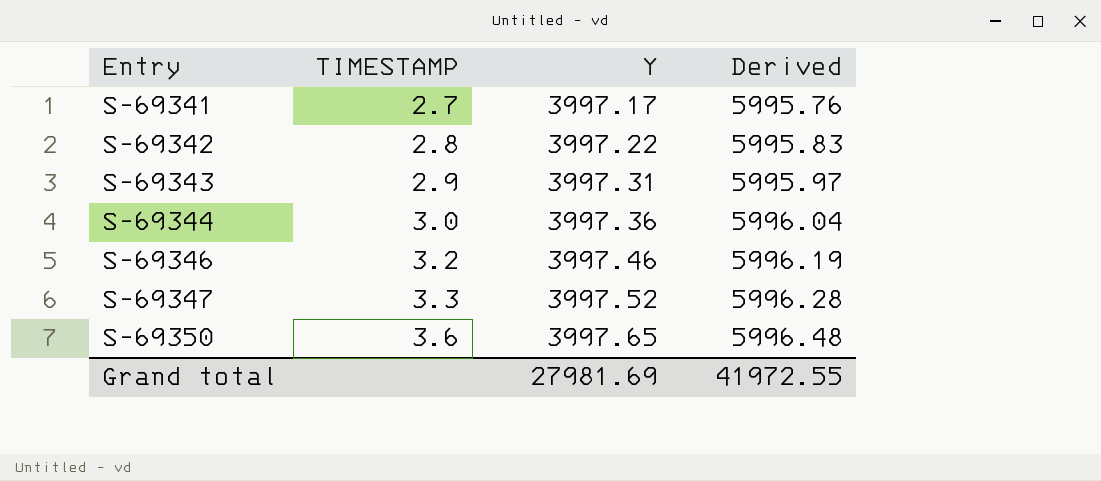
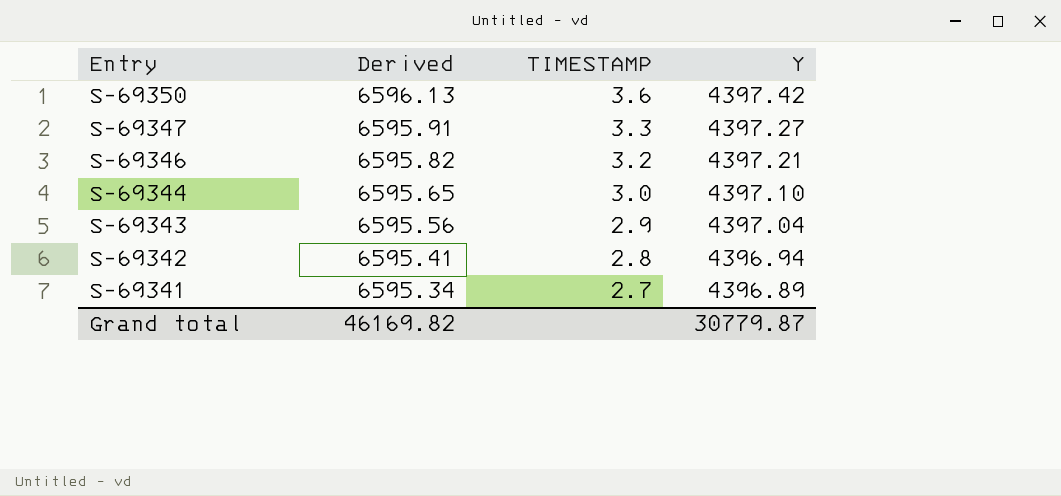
row order: Entry ascending -> Entry descending
column Derived | position: 4 -> 2
S-69350 | Derived: 5996.48 -> 6596.13
S-69350 | Y: 3997.65 -> 4397.42
S-69347 | Derived: 5996.28 -> 6595.91
S-69347 | Y: 3997.52 -> 4397.27
S-69346 | Derived: 5996.19 -> 6595.82
S-69346 | Y: 3997.46 -> 4397.21
S-69344 | Derived: 5996.04 -> 6595.65
S-69344 | Y: 3997.36 -> 4397.10
S-69343 | Derived: 5995.97 -> 6595.56
S-69343 | Y: 3997.31 -> 4397.04
S-69342 | Derived: 5995.83 -> 6595.41
S-69342 | Y: 3997.22 -> 4396.94
S-69341 | Derived: 5995.76 -> 6595.34
S-69341 | Y: 3997.17 -> 4396.89
Grand total | Derived: 41972.55 -> 46169.82
Grand total | Y: 27981.69 -> 30779.87

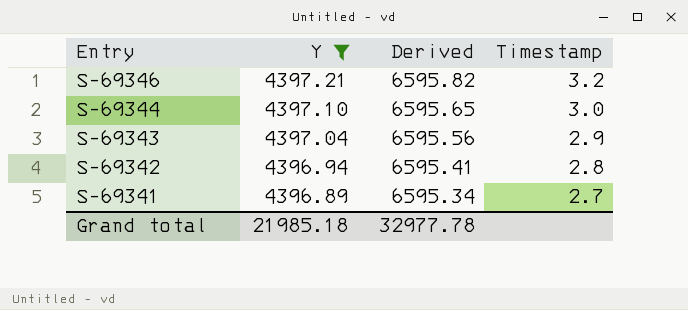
filter: none -> Y <= 4397.21
column Y | position: 4 -> 2
column name: TIMESTAMP -> Timestamp
Grand total | Y: 30779.87 -> 21985.18
Grand total | Derived: 46169.82 -> 32977.78

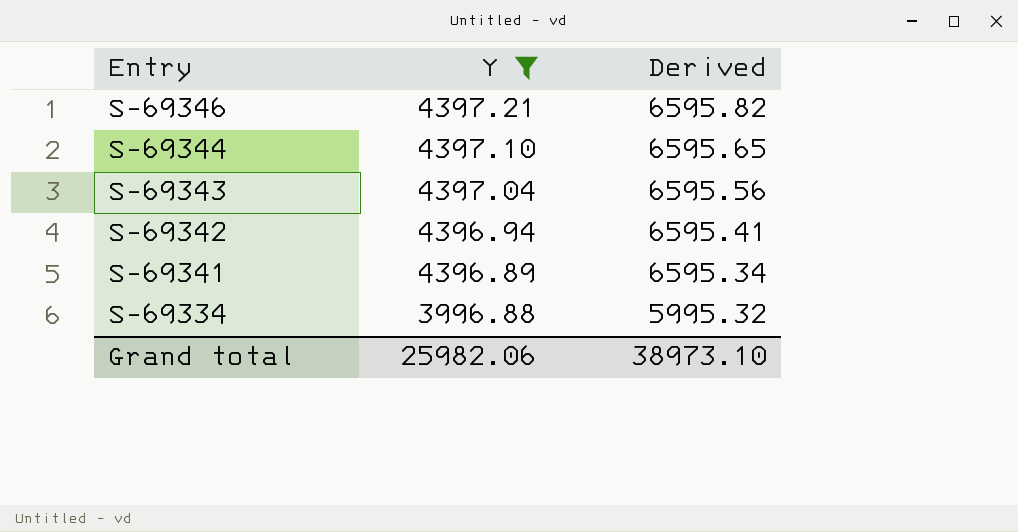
column Timestamp | position: 4 -> none
row S-69334: none -> 3996.88 | 5995.32
Grand total | Y: 21985.18 -> 25982.06
Grand total | Derived: 32977.78 -> 38973.10

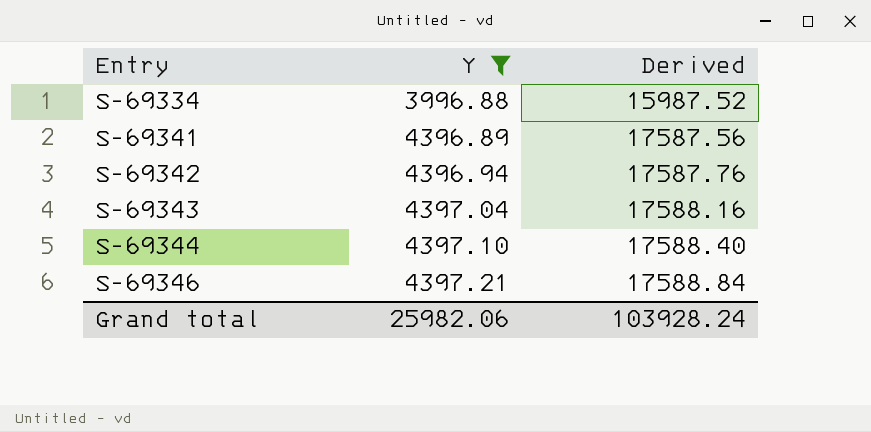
row order: Entry descending -> Entry ascending
column Derived | formula: [Y] * 1.5 -> [Y] * 4
Grand total | Derived: 38973.10 -> 103928.24

